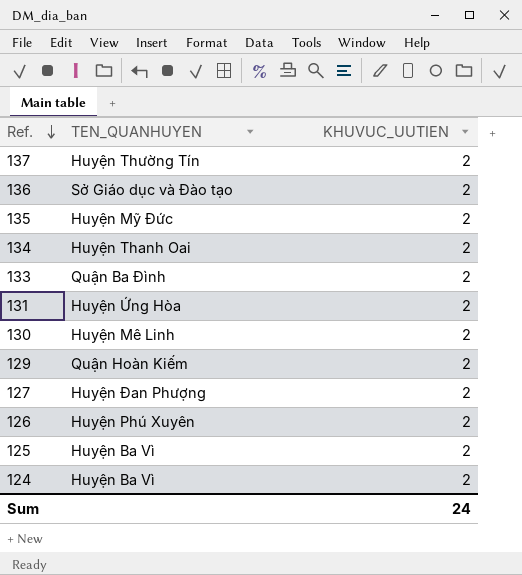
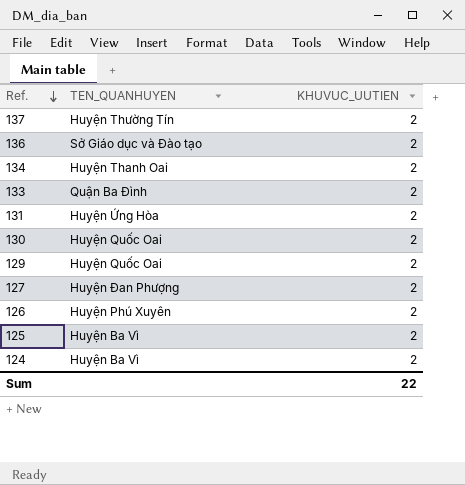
row 135: Huyện Mỹ Đức | 2 -> none
130 | TEN_QUANHUYEN: Huyện Mê Linh -> Huyện Quốc Oai
129 | TEN_QUANHUYEN: Quận Hoàn Kiếm -> Huyện Quốc Oai
Sum | KHUVUC_UUTIEN: 24 -> 22

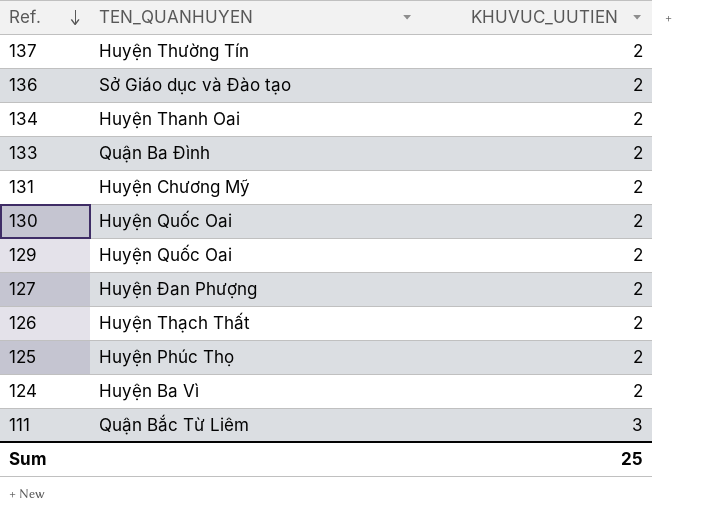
131 | TEN_QUANHUYEN: Huyện Ứng Hòa -> Huyện Chương Mỹ
126 | TEN_QUANHUYEN: Huyện Phú Xuyên -> Huyện Thạch Thất
125 | TEN_QUANHUYEN: Huyện Ba Vì -> Huyện Phúc Thọ
row 111: none -> Quận Bắc Từ Liêm | 3
Sum | KHUVUC_UUTIEN: 22 -> 25

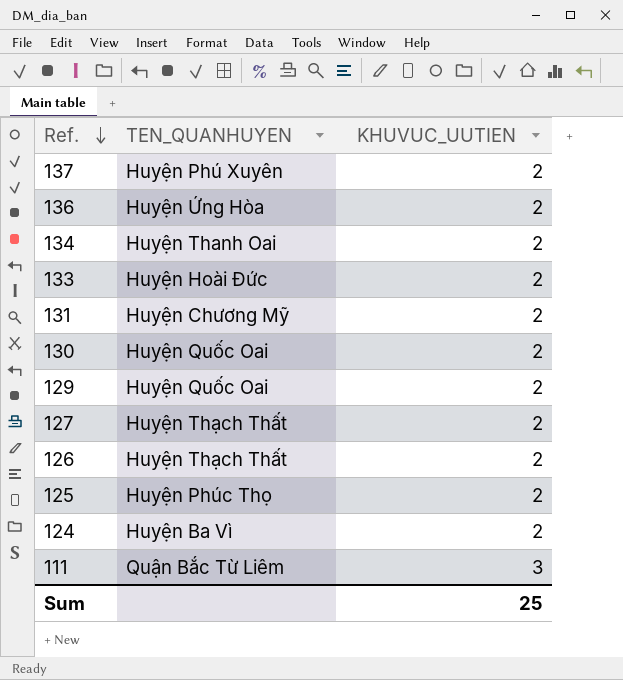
137 | TEN_QUANHUYEN: Huyện Thường Tín -> Huyện Phú Xuyên
136 | TEN_QUANHUYEN: Sở Giáo dục và Đào tạo -> Huyện Ứng Hòa
133 | TEN_QUANHUYEN: Quận Ba Đình -> Huyện Hoài Đức
127 | TEN_QUANHUYEN: Huyện Đan Phượng -> Huyện Thạch Thất

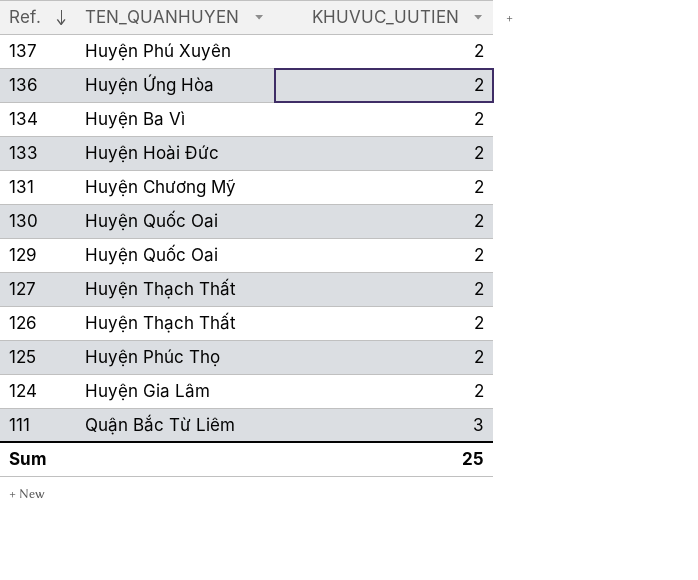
134 | TEN_QUANHUYEN: Huyện Thanh Oai -> Huyện Ba Vì
124 | TEN_QUANHUYEN: Huyện Ba Vì -> Huyện Gia Lâm

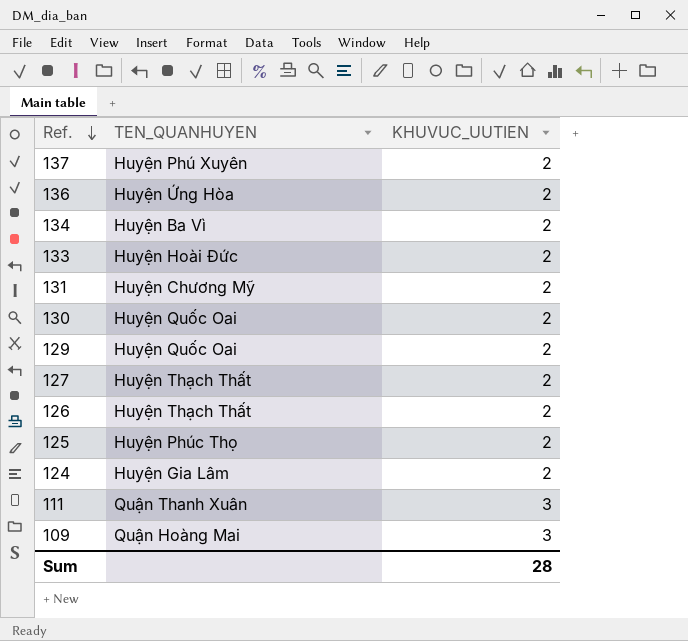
111 | TEN_QUANHUYEN: Quận Bắc Từ Liêm -> Quận Thanh Xuân
row 109: none -> Quận Hoàng Mai | 3
Sum | KHUVUC_UUTIEN: 25 -> 28

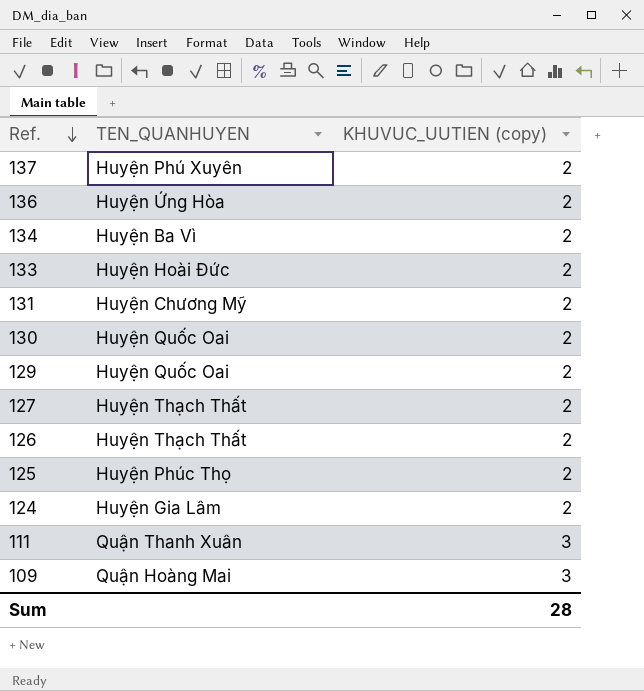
column name: KHUVUC_UUTIEN -> KHUVUC_UUTIEN (copy)

